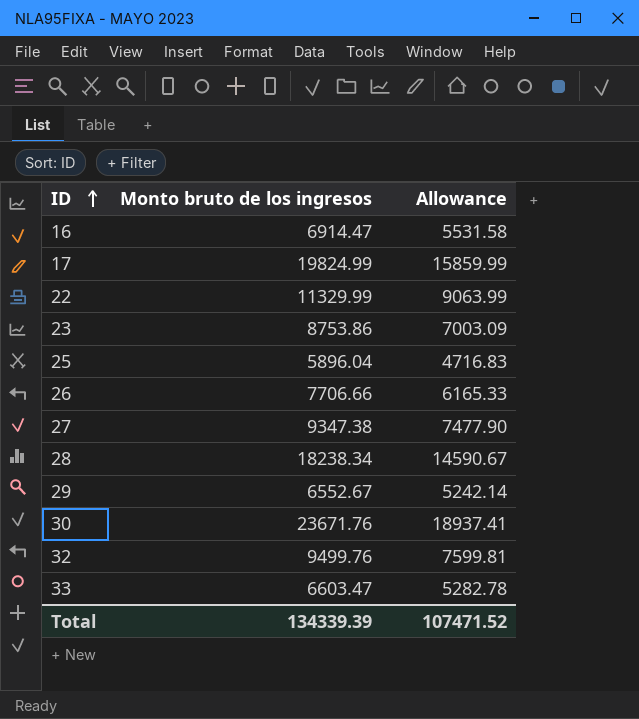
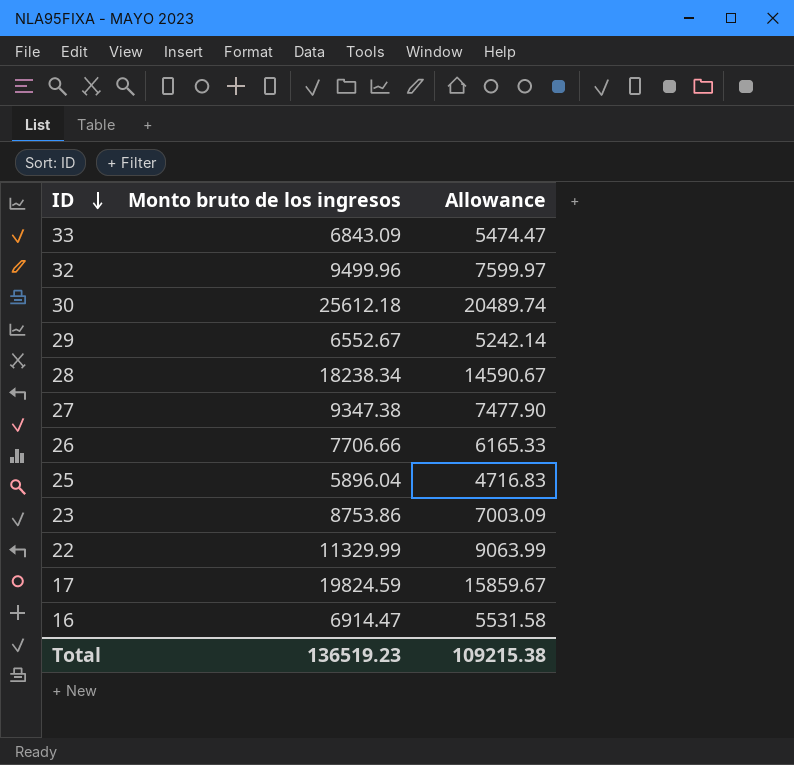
row order: ID ascending -> ID descending
33 | Monto bruto de los ingresos: 6603.47 -> 6843.09
33 | Allowance: 5282.78 -> 5474.47
32 | Monto bruto de los ingresos: 9499.76 -> 9499.96
32 | Allowance: 7599.81 -> 7599.97
30 | Monto bruto de los ingresos: 23671.76 -> 25612.18
30 | Allowance: 18937.41 -> 20489.74
17 | Monto bruto de los ingresos: 19824.99 -> 19824.59
17 | Allowance: 15859.99 -> 15859.67
Total | Monto bruto de los ingresos: 134339.39 -> 136519.23
Total | Allowance: 107471.52 -> 109215.38

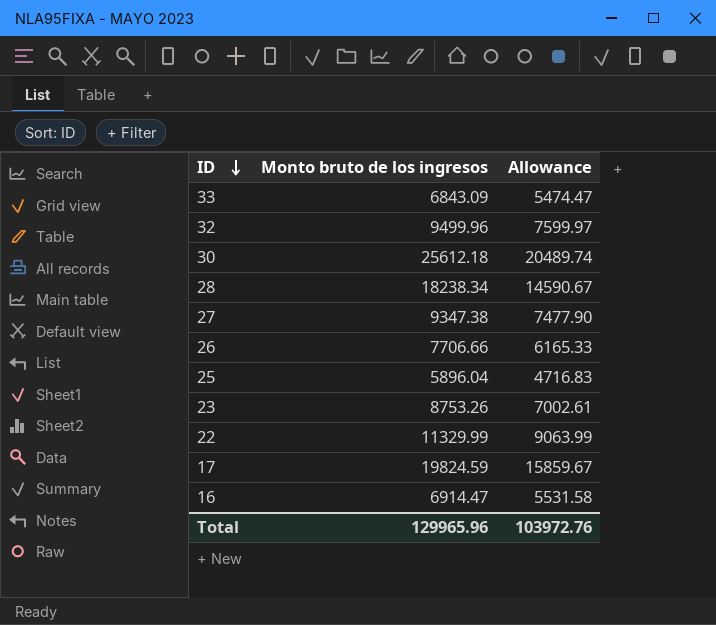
row 29: 6552.67 | 5242.14 -> none
23 | Monto bruto de los ingresos: 8753.86 -> 8753.26
23 | Allowance: 7003.09 -> 7002.61
Total | Monto bruto de los ingresos: 136519.23 -> 129965.96
Total | Allowance: 109215.38 -> 103972.76

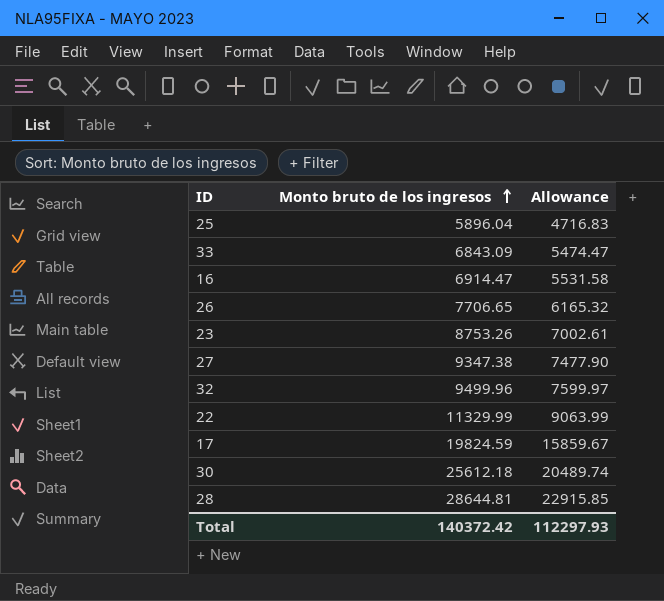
row order: ID descending -> Monto bruto de los ingresos ascending
26 | Monto bruto de los ingresos: 7706.66 -> 7706.65
26 | Allowance: 6165.33 -> 6165.32
28 | Monto bruto de los ingresos: 18238.34 -> 28644.81
28 | Allowance: 14590.67 -> 22915.85
Total | Monto bruto de los ingresos: 129965.96 -> 140372.42
Total | Allowance: 103972.76 -> 112297.93

